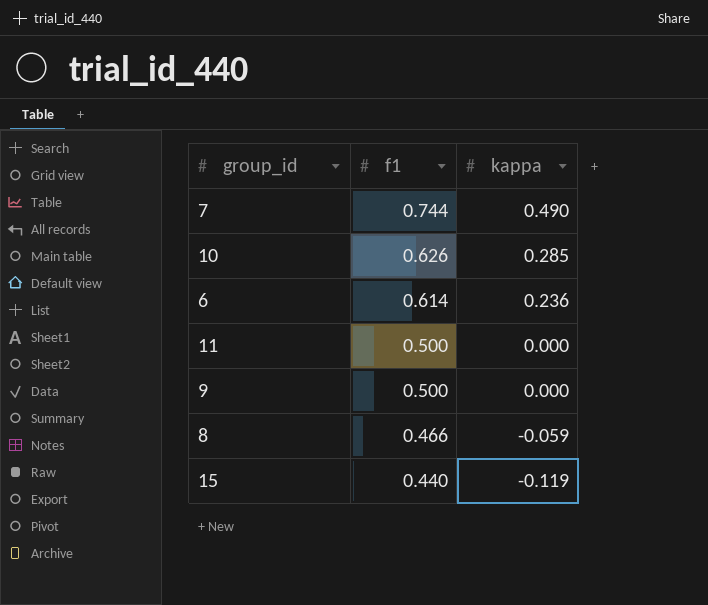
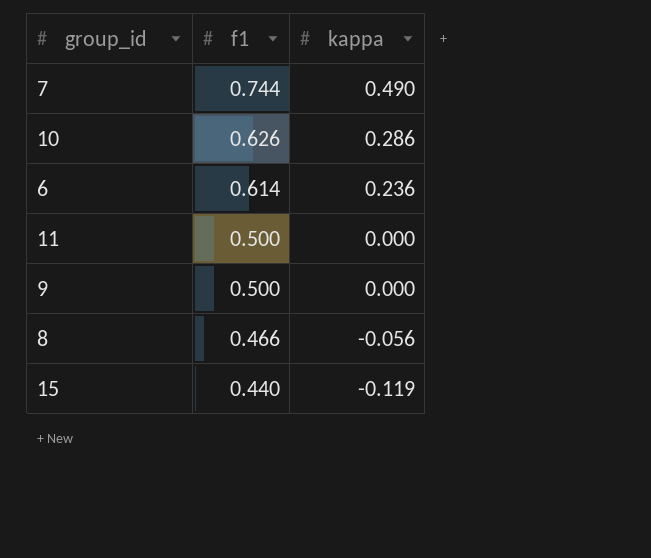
10 | kappa: 0.285 -> 0.286
8 | kappa: -0.059 -> -0.056

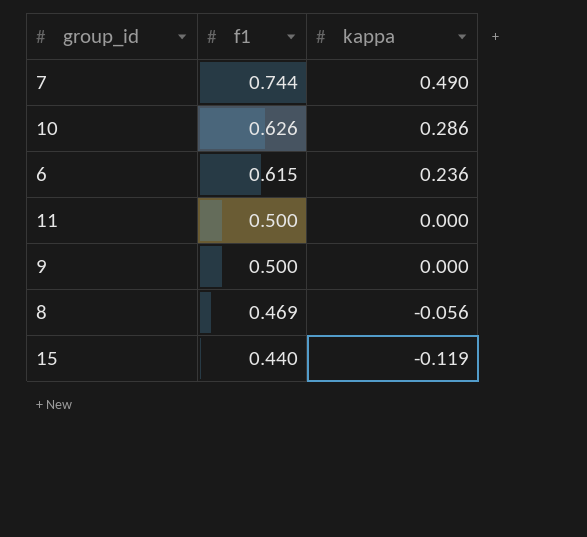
6 | f1: 0.614 -> 0.615
8 | f1: 0.466 -> 0.469

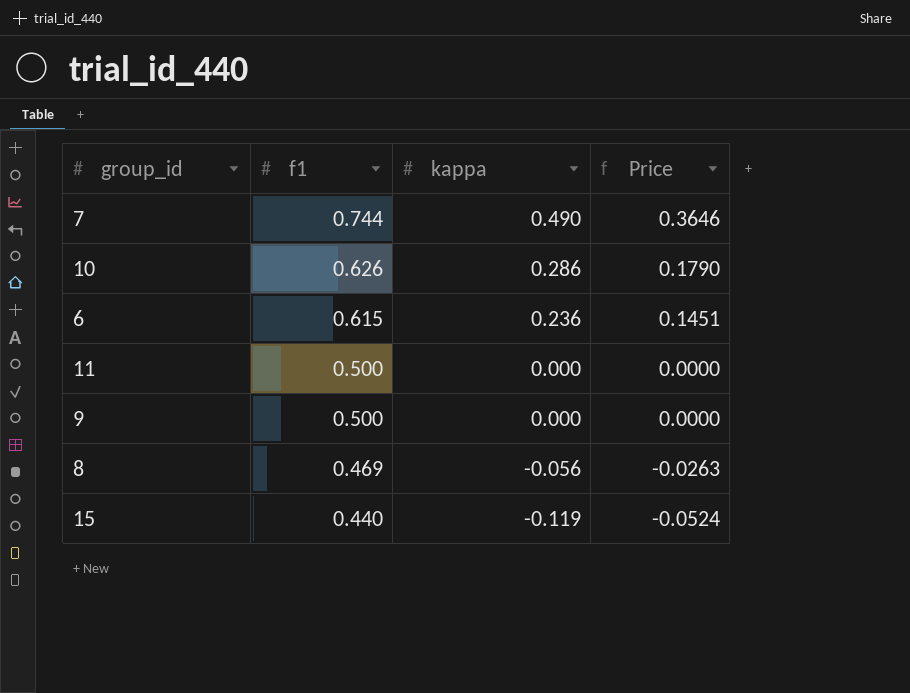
column Price | formula: none -> [f1] * [kappa]

